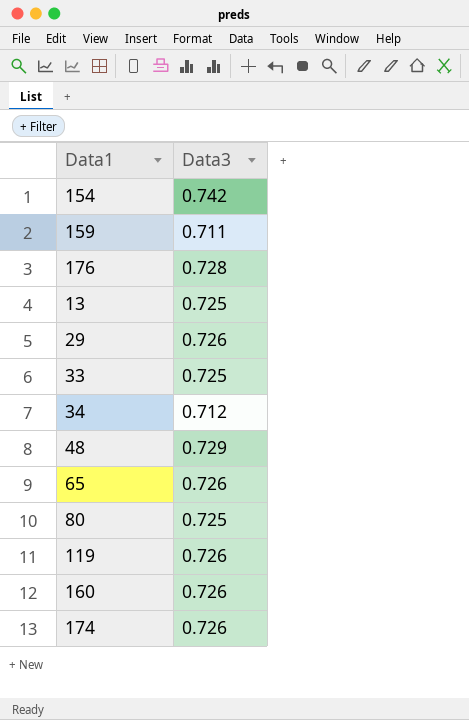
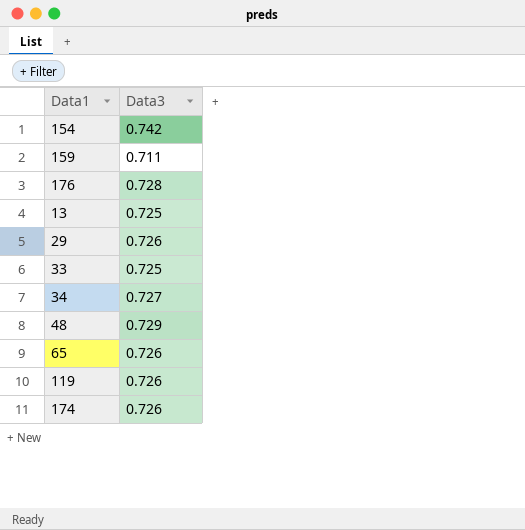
row 80: 0.725 -> none
row 160: 0.726 -> none
34 | Data3: 0.712 -> 0.727

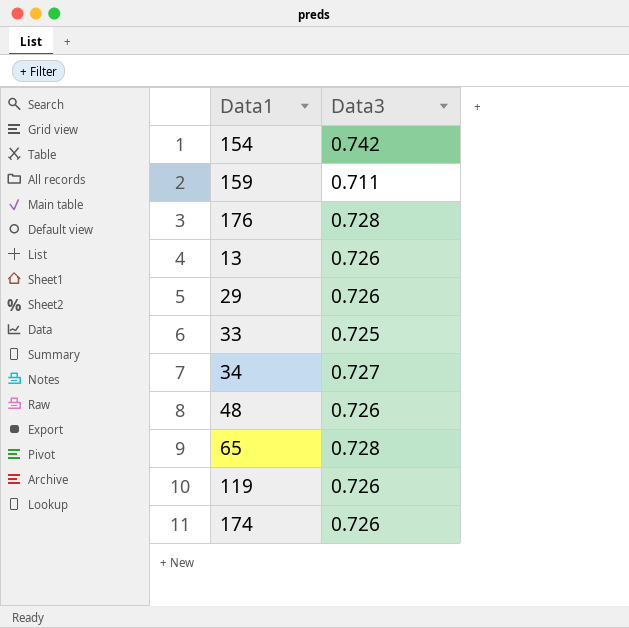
13 | Data3: 0.725 -> 0.726
48 | Data3: 0.729 -> 0.726
65 | Data3: 0.726 -> 0.728

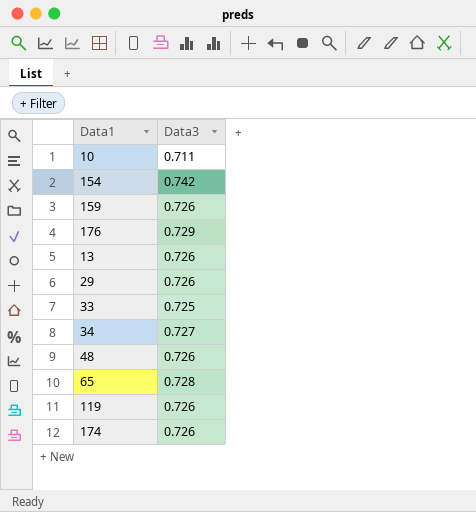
row 10: none -> 0.711
159 | Data3: 0.711 -> 0.726
176 | Data3: 0.728 -> 0.729

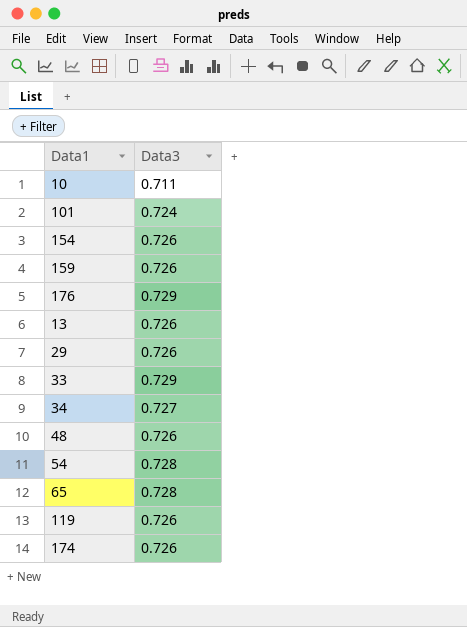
row 101: none -> 0.724
154 | Data3: 0.742 -> 0.726
33 | Data3: 0.725 -> 0.729
row 54: none -> 0.728

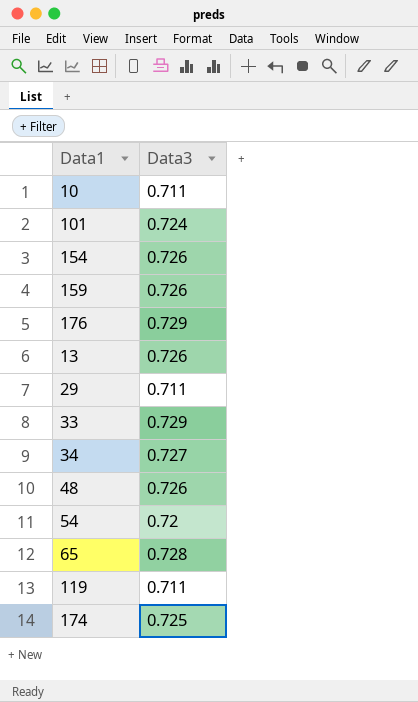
29 | Data3: 0.726 -> 0.711
54 | Data3: 0.728 -> 0.72
119 | Data3: 0.726 -> 0.711
174 | Data3: 0.726 -> 0.725

